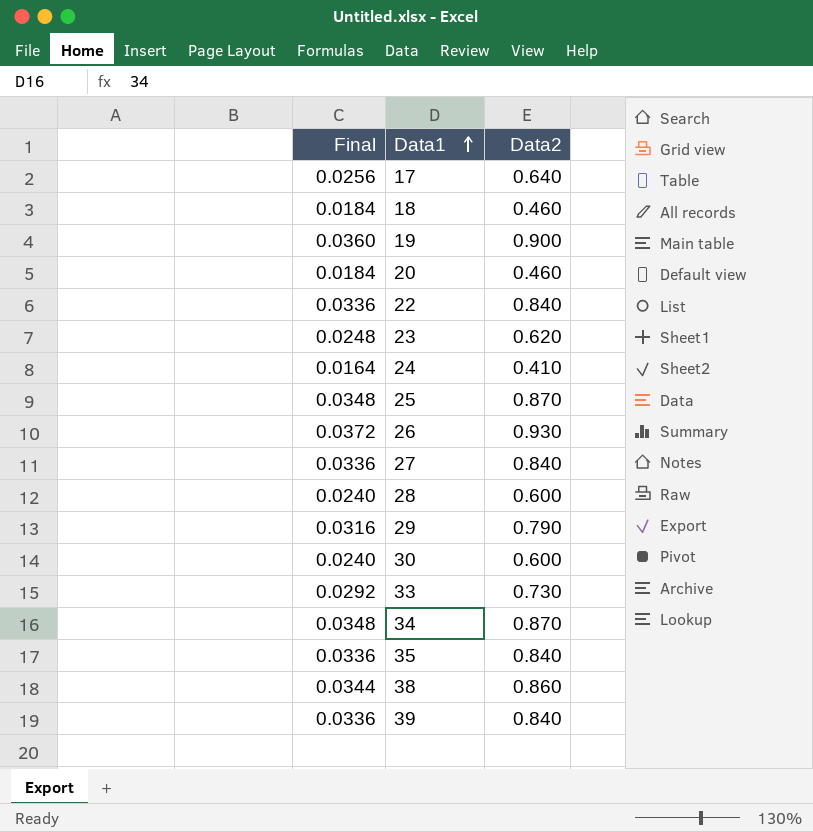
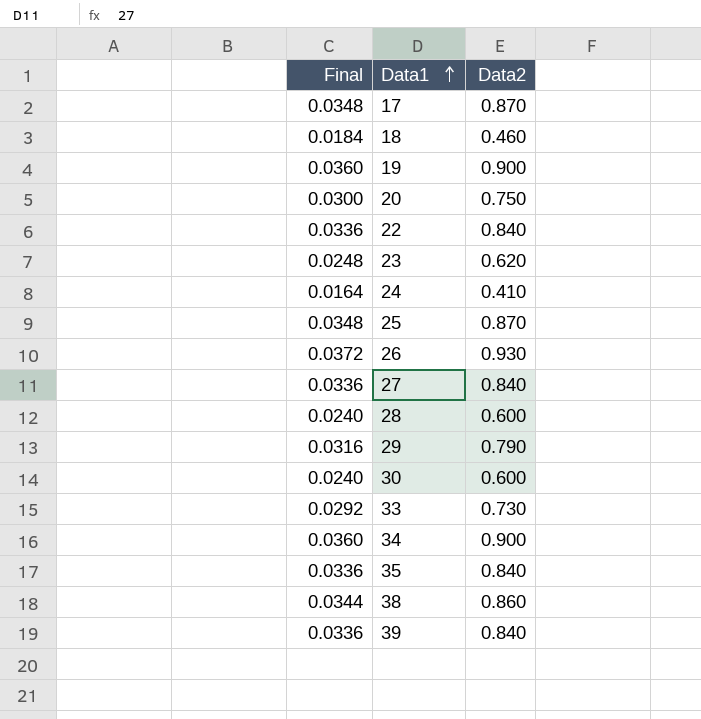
17 | Final: 0.0256 -> 0.0348
17 | Data2: 0.640 -> 0.870
20 | Final: 0.0184 -> 0.0300
20 | Data2: 0.460 -> 0.750
34 | Final: 0.0348 -> 0.0360
34 | Data2: 0.870 -> 0.900

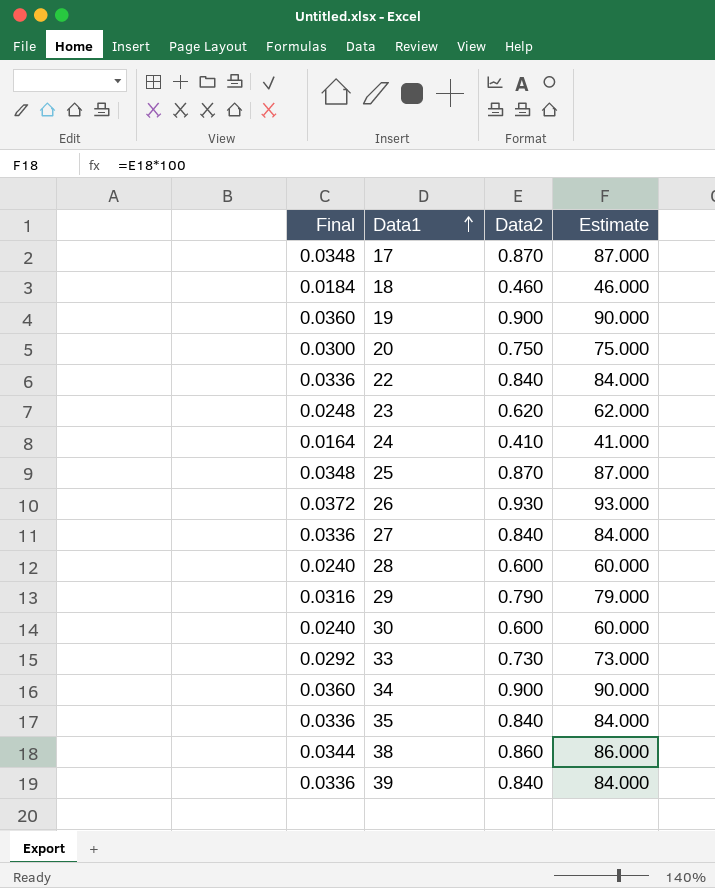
column Estimate | formula: none -> [Data2] * 100

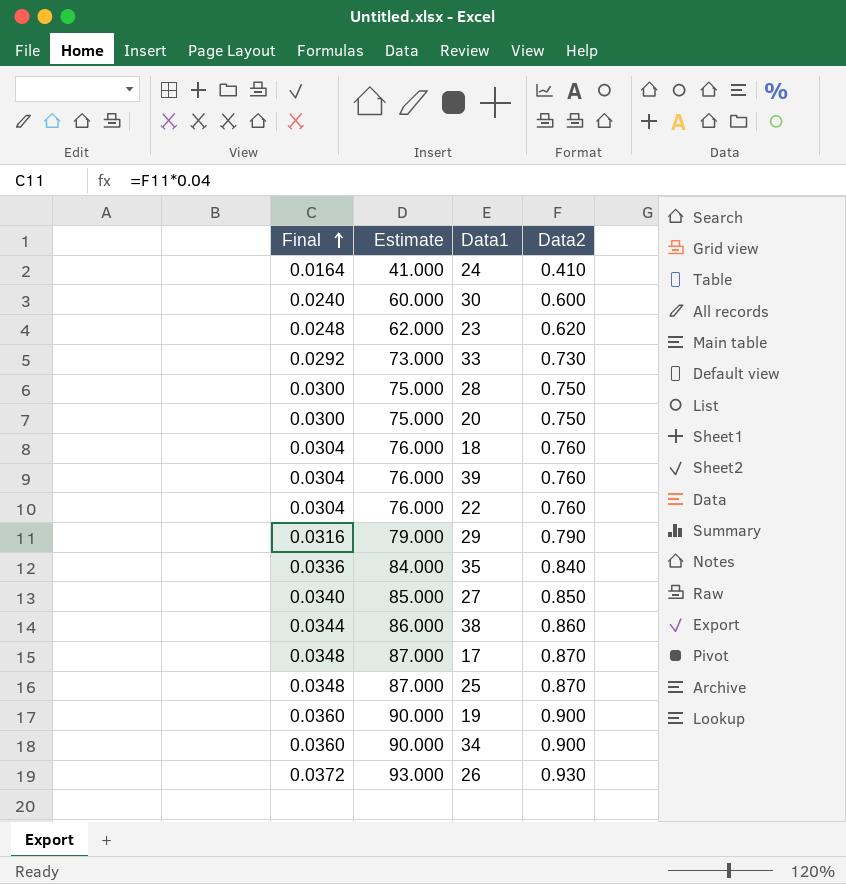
row order: Data1 ascending -> Final ascending
column Estimate | position: 4 -> 2
28 | Final: 0.0240 -> 0.0300
28 | Estimate: 60.000 -> 75.000
28 | Data2: 0.600 -> 0.750
18 | Final: 0.0184 -> 0.0304
18 | Estimate: 46.000 -> 76.000
18 | Data2: 0.460 -> 0.760
39 | Final: 0.0336 -> 0.0304
39 | Estimate: 84.000 -> 76.000
39 | Data2: 0.840 -> 0.760
22 | Final: 0.0336 -> 0.0304
22 | Estimate: 84.000 -> 76.000
22 | Data2: 0.840 -> 0.760
27 | Final: 0.0336 -> 0.0340
27 | Estimate: 84.000 -> 85.000
27 | Data2: 0.840 -> 0.850

